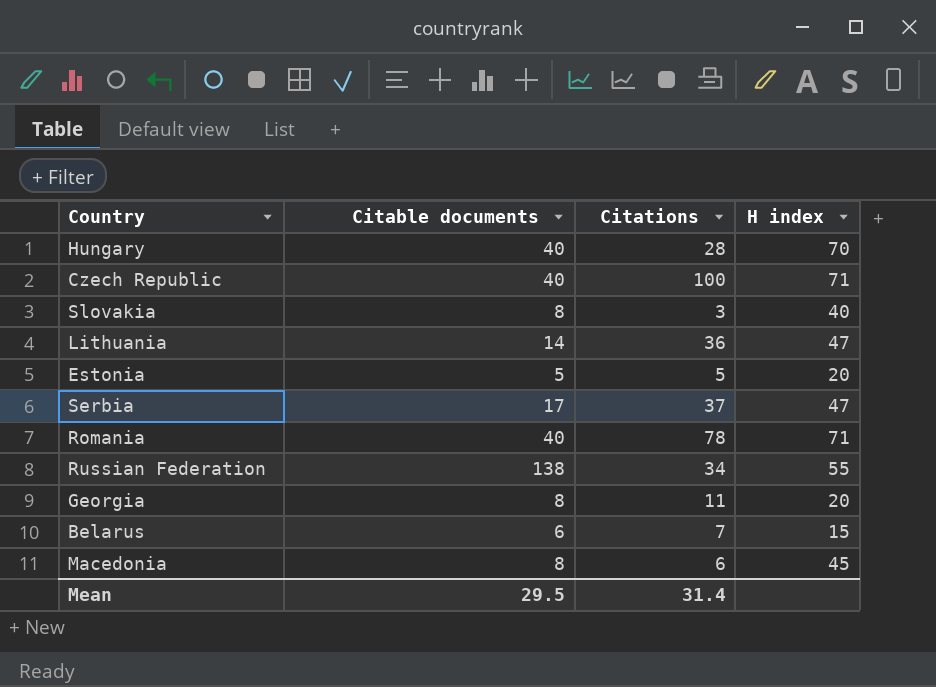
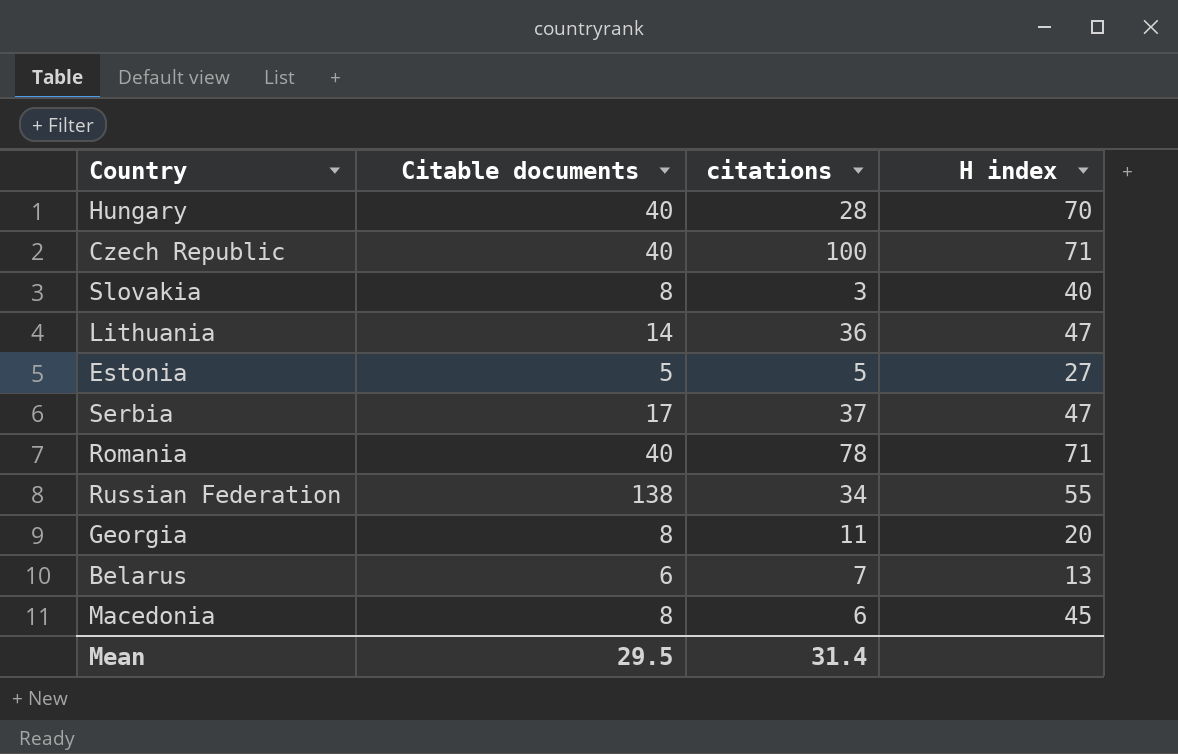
column name: Citations -> citations
Estonia | H index: 20 -> 27
Belarus | H index: 15 -> 13

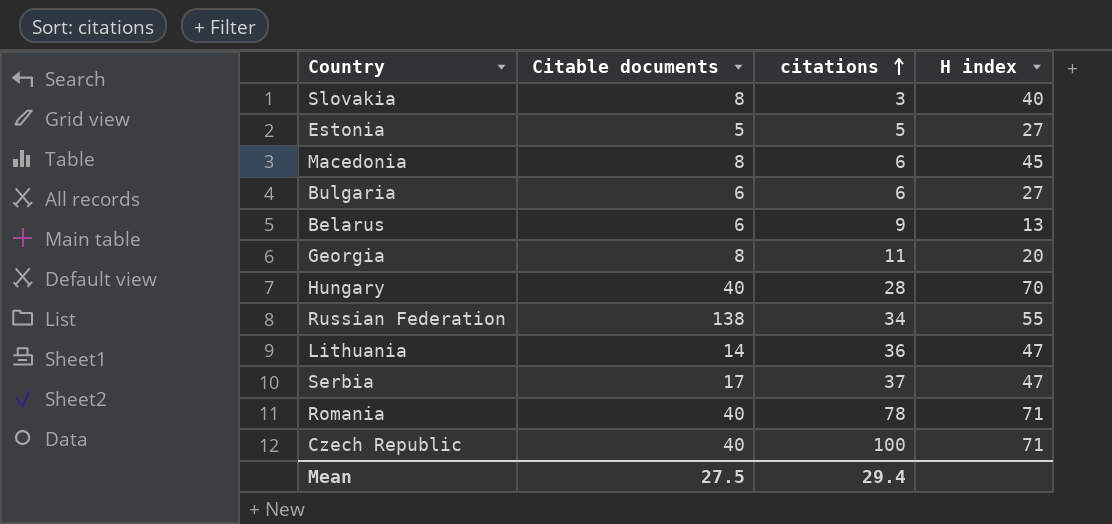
row order: none -> citations ascending
row Bulgaria: none -> 6 | 6 | 27
Belarus | citations: 7 -> 9
Mean | Citable documents: 29.5 -> 27.5
Mean | citations: 31.4 -> 29.4

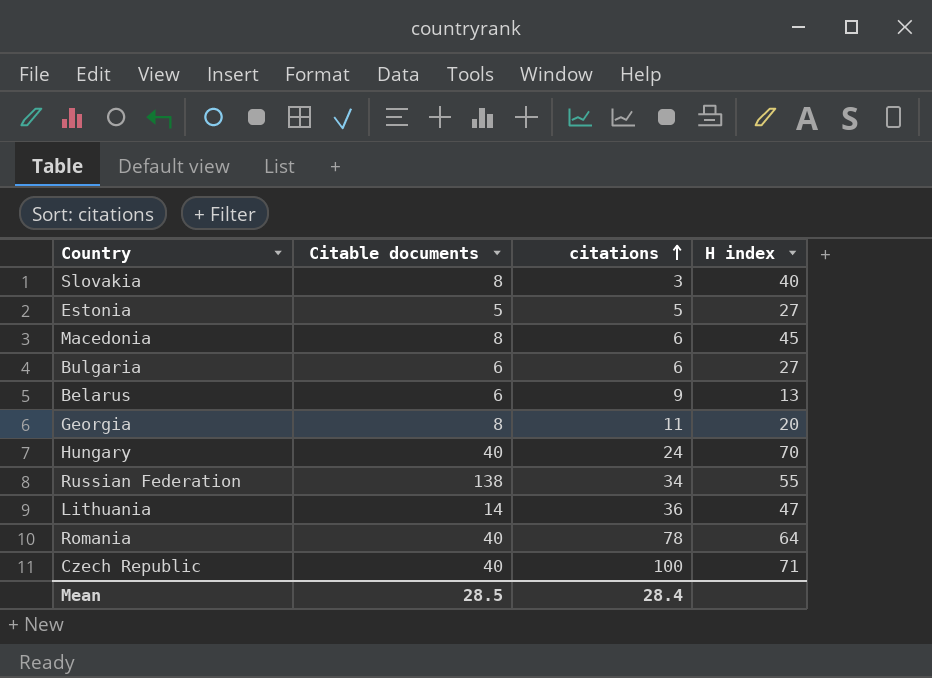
row Serbia: 17 | 37 | 47 -> none
Hungary | citations: 28 -> 24
Romania | H index: 71 -> 64
Mean | Citable documents: 27.5 -> 28.5
Mean | citations: 29.4 -> 28.4

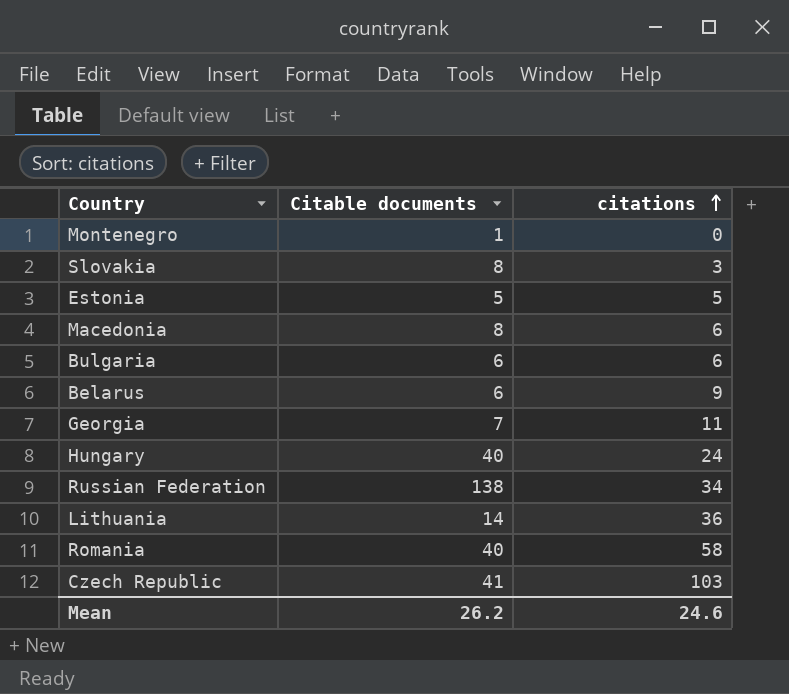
column H index | position: 4 -> none
row Montenegro: none -> 1 | 0
Georgia | Citable documents: 8 -> 7
Romania | citations: 78 -> 58
Czech Republic | Citable documents: 40 -> 41
Czech Republic | citations: 100 -> 103
Mean | Citable documents: 28.5 -> 26.2
Mean | citations: 28.4 -> 24.6

